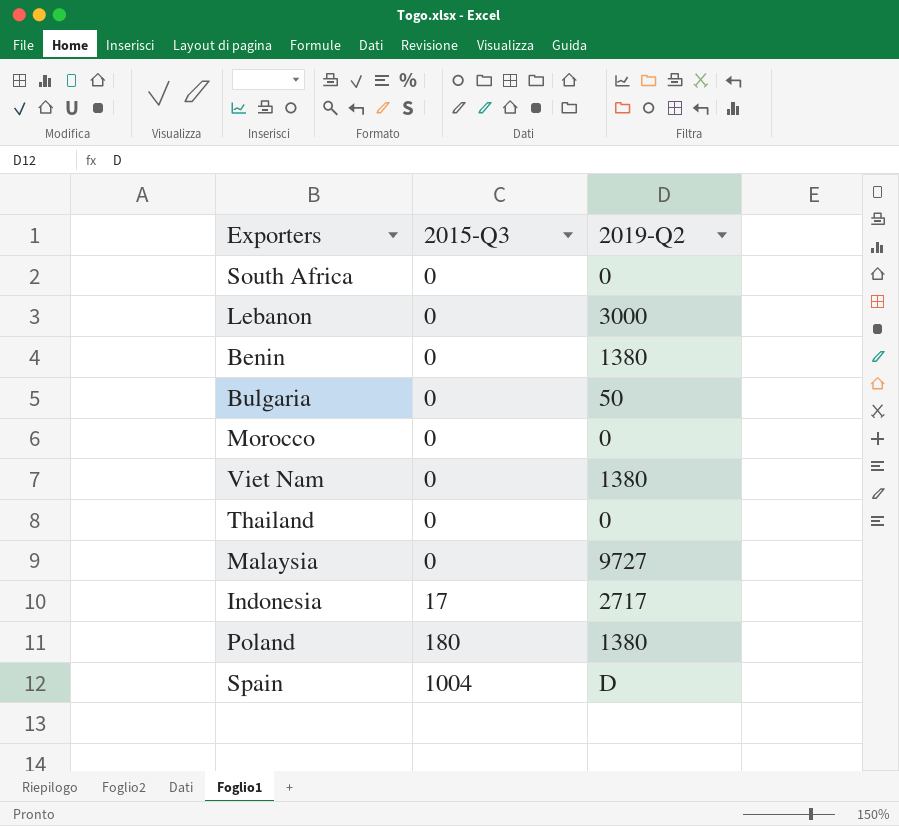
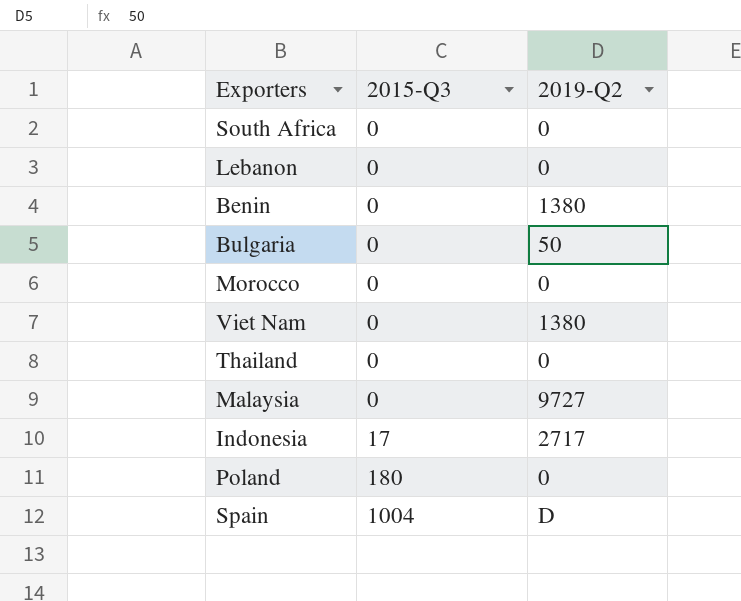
Lebanon | 2019-Q2: 3000 -> 0
Poland | 2019-Q2: 1380 -> 0

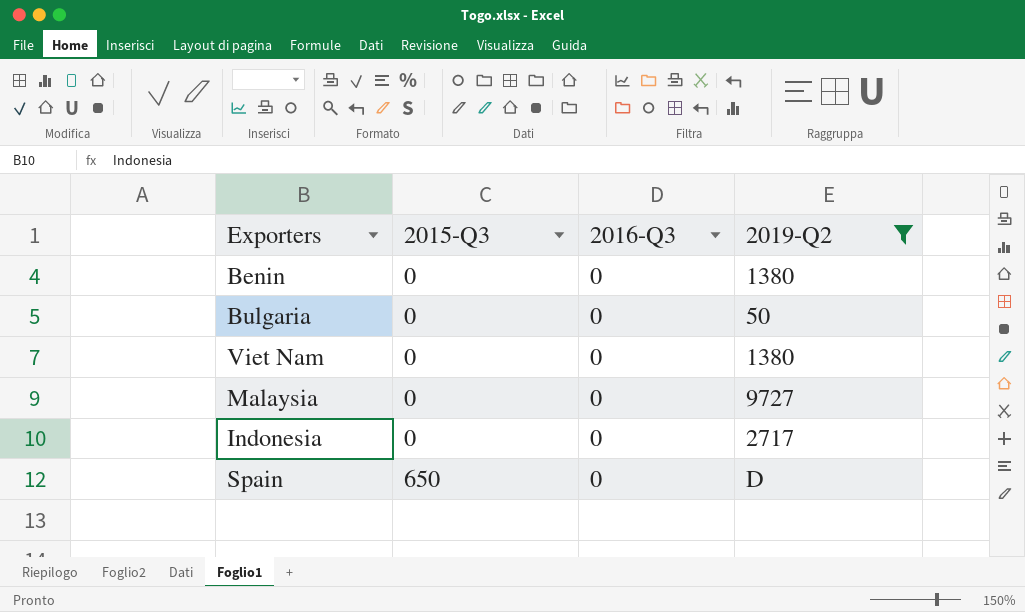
filter: none -> 2019-Q2 != 0
column 2016-Q3 | position: none -> 3
Indonesia | 2015-Q3: 17 -> 0
Spain | 2015-Q3: 1004 -> 650

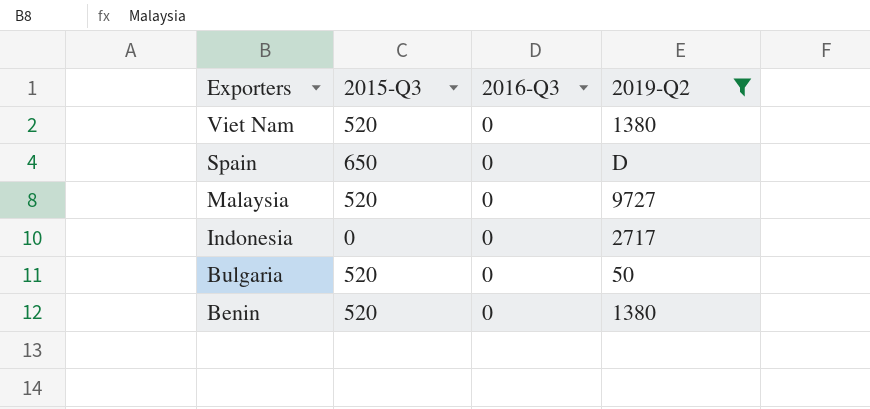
row order: 2015-Q3 ascending -> Exporters descending
Viet Nam | 2015-Q3: 0 -> 520
Malaysia | 2015-Q3: 0 -> 520
Bulgaria | 2015-Q3: 0 -> 520
Benin | 2015-Q3: 0 -> 520

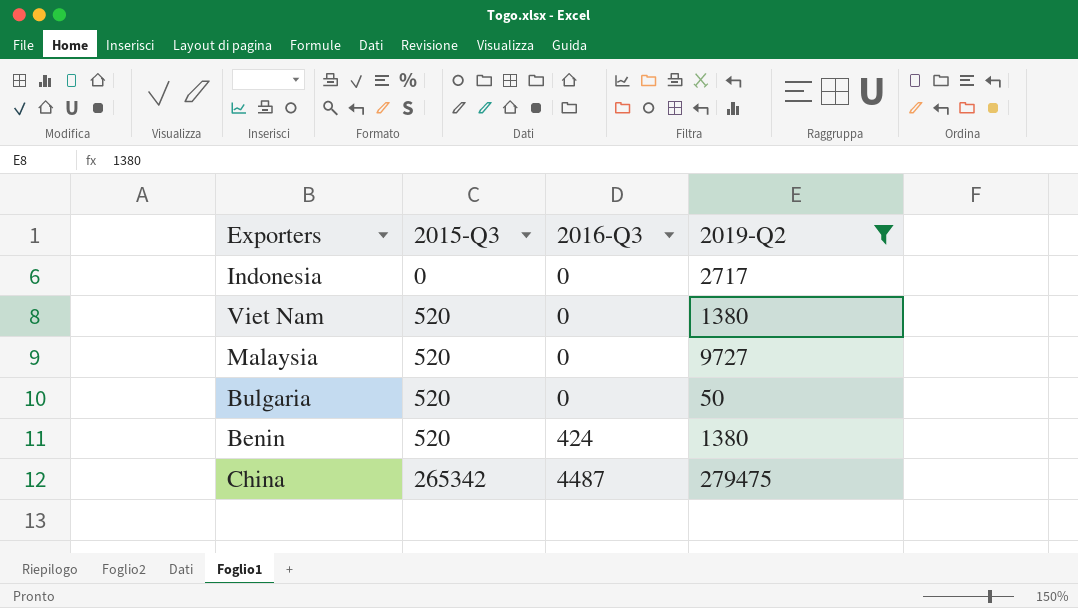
row order: Exporters descending -> 2015-Q3 ascending
row Spain: 650 | 0 | D -> none
Benin | 2016-Q3: 0 -> 424
row China: none -> 265342 | 4487 | 279475

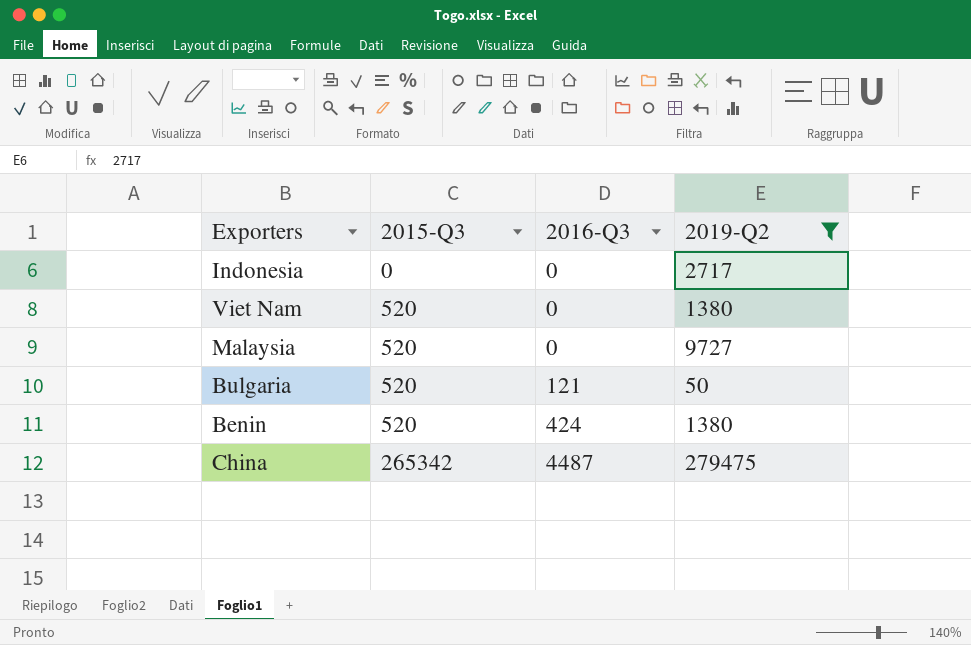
Bulgaria | 2016-Q3: 0 -> 121

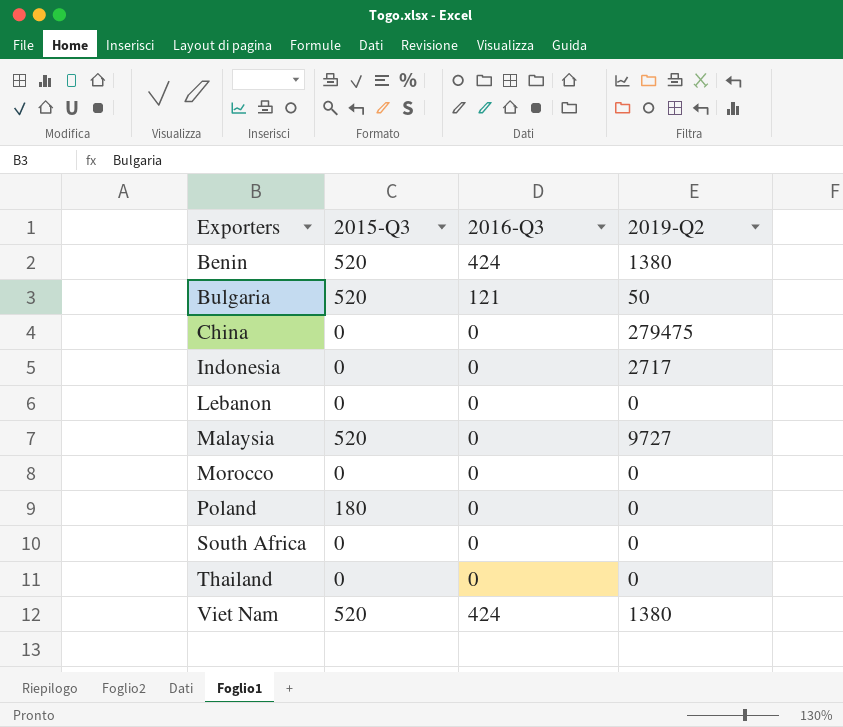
filter: 2019-Q2 != 0 -> none
row order: 2015-Q3 ascending -> Exporters ascending
China | 2015-Q3: 265342 -> 0
China | 2016-Q3: 4487 -> 0
Viet Nam | 2016-Q3: 0 -> 424

